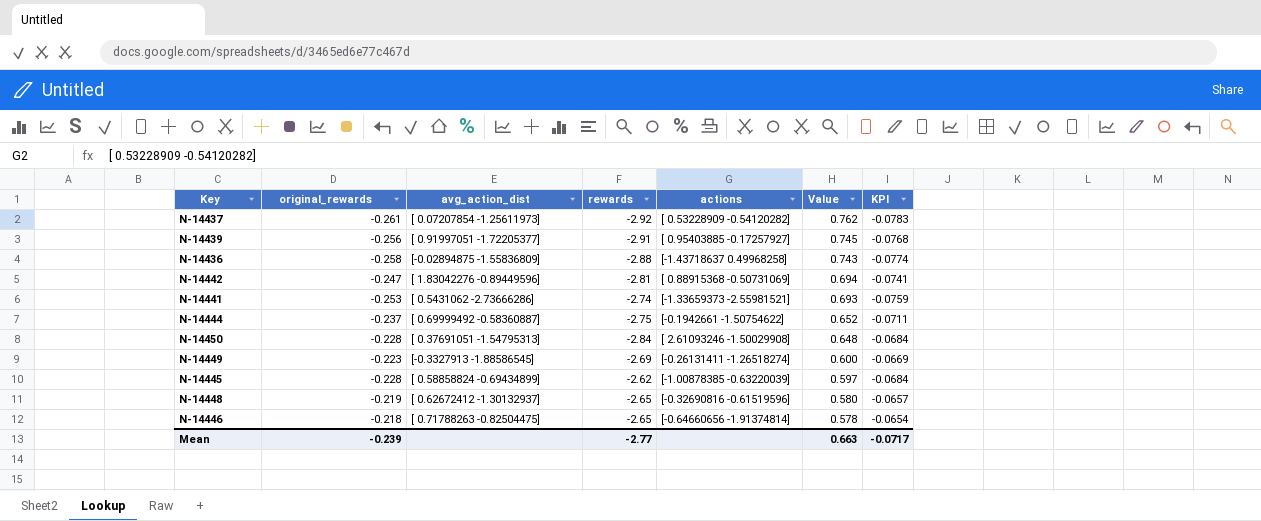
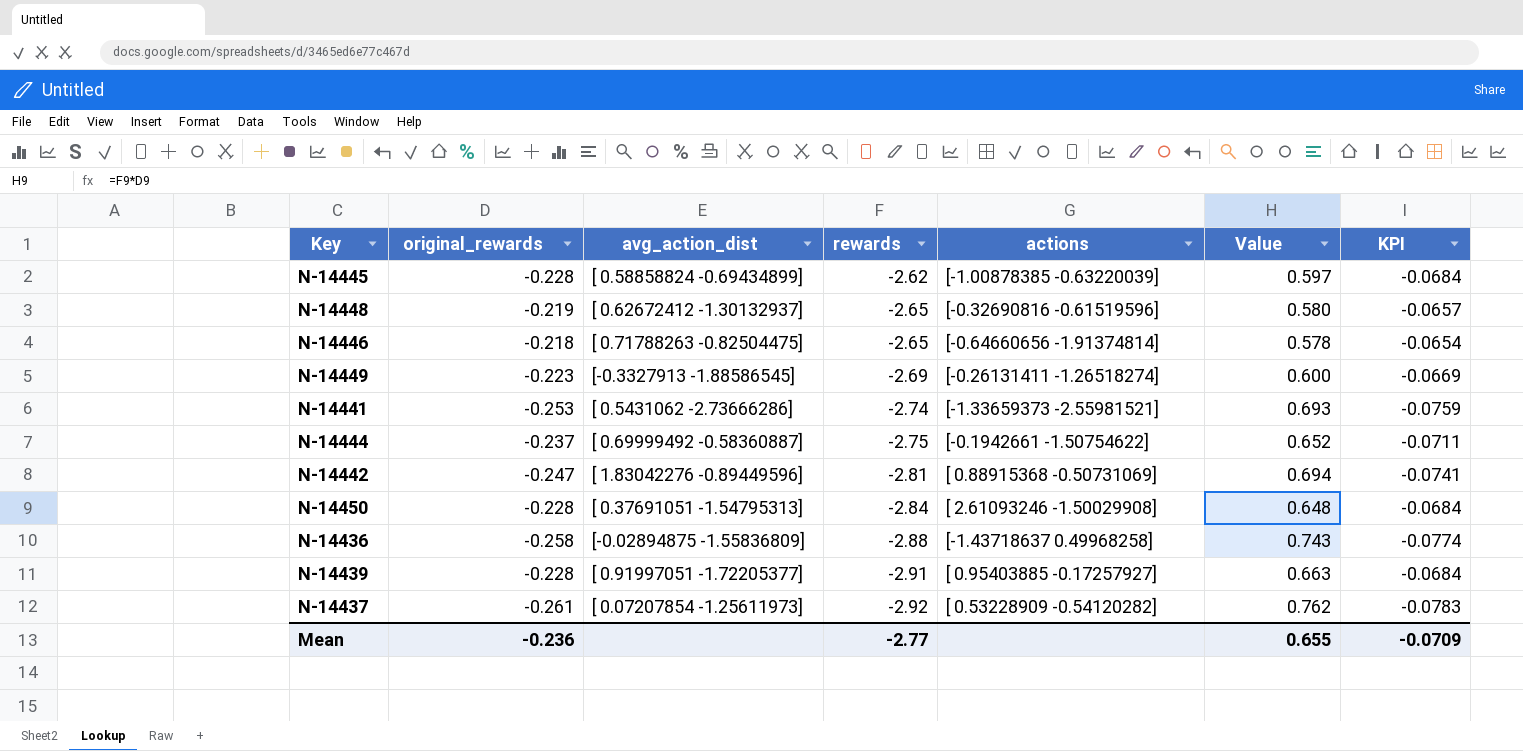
row order: Value descending -> rewards descending
N-14439 | original_rewards: -0.256 -> -0.228
N-14439 | Value: 0.745 -> 0.663
N-14439 | KPI: -0.0768 -> -0.0684
Mean | original_rewards: -0.239 -> -0.236
Mean | Value: 0.663 -> 0.655
Mean | KPI: -0.0717 -> -0.0709

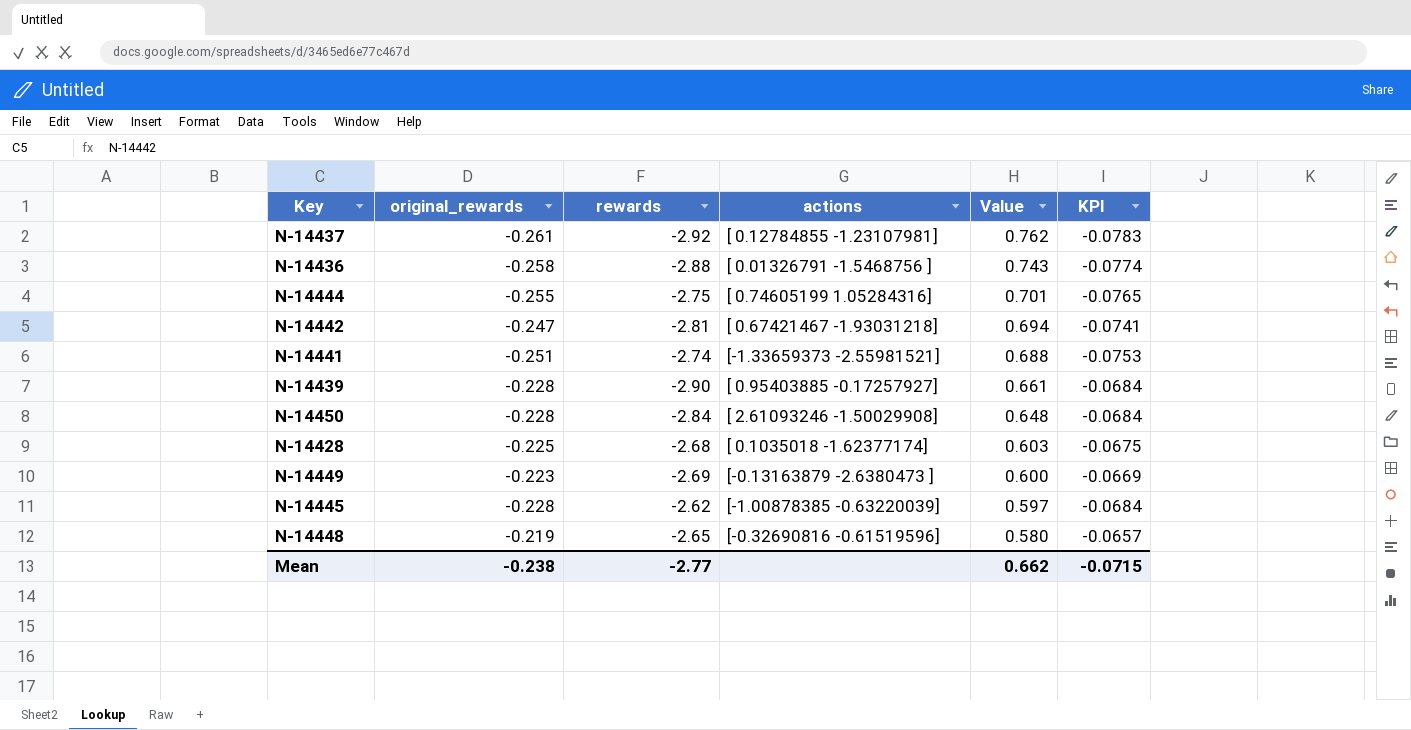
row order: rewards descending -> Value descending
column avg_action_dist | position: 3 -> none
row N-14446: -0.218 | [ 0.71788263 -0.82504475] | -2.65 | [-0.64660656 -1.91374814] | 0.578 | -0.0654 -> none
N-14437 | actions: [ 0.53228909 -0.54120282] -> [ 0.12784855 -1.23107981]
N-14436 | actions: [-1.43718637 0.49968258] -> [ 0.01326791 -1.5468756 ]
N-14444 | original_rewards: -0.237 -> -0.255
N-14444 | actions: [-0.1942661 -1.50754622] -> [ 0.74605199 1.05284316]
N-14444 | Value: 0.652 -> 0.701
N-14444 | KPI: -0.0711 -> -0.0765
N-14442 | actions: [ 0.88915368 -0.50731069] -> [ 0.67421467 -1.93031218]
N-14441 | original_rewards: -0.253 -> -0.251
N-14441 | Value: 0.693 -> 0.688
N-14441 | KPI: -0.0759 -> -0.0753
N-14439 | rewards: -2.91 -> -2.90
N-14439 | Value: 0.663 -> 0.661
row N-14428: none -> -0.225 | -2.68 | [ 0.1035018 -1.62377174] | 0.603 | -0.0675
N-14449 | actions: [-0.26131411 -1.26518274] -> [-0.13163879 -2.6380473 ]
Mean | original_rewards: -0.236 -> -0.238
Mean | Value: 0.655 -> 0.662
Mean | KPI: -0.0709 -> -0.0715

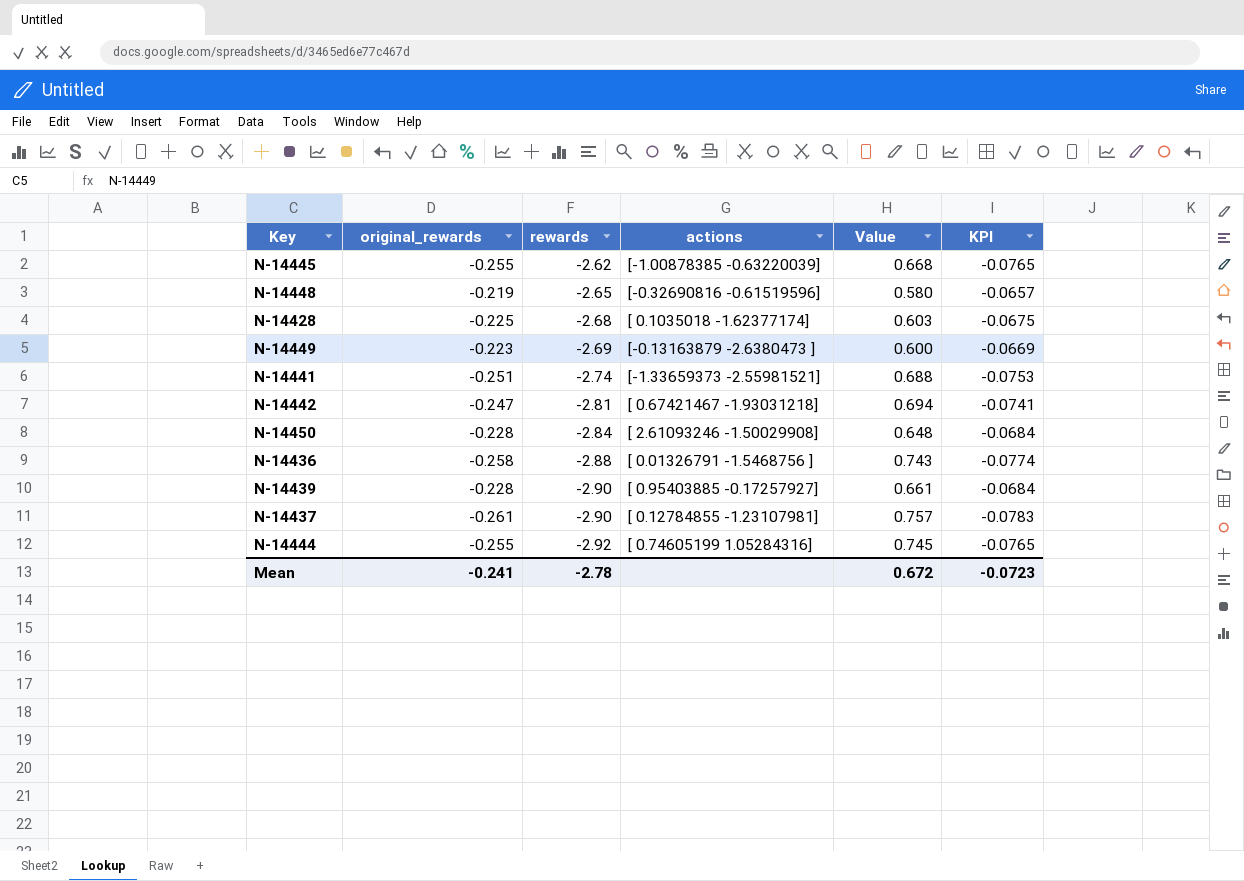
row order: Value descending -> rewards descending
N-14445 | original_rewards: -0.228 -> -0.255
N-14445 | Value: 0.597 -> 0.668
N-14445 | KPI: -0.0684 -> -0.0765
N-14437 | rewards: -2.92 -> -2.90
N-14437 | Value: 0.762 -> 0.757
N-14444 | rewards: -2.75 -> -2.92
N-14444 | Value: 0.701 -> 0.745
Mean | original_rewards: -0.238 -> -0.241
Mean | rewards: -2.77 -> -2.78
Mean | Value: 0.662 -> 0.672
Mean | KPI: -0.0715 -> -0.0723

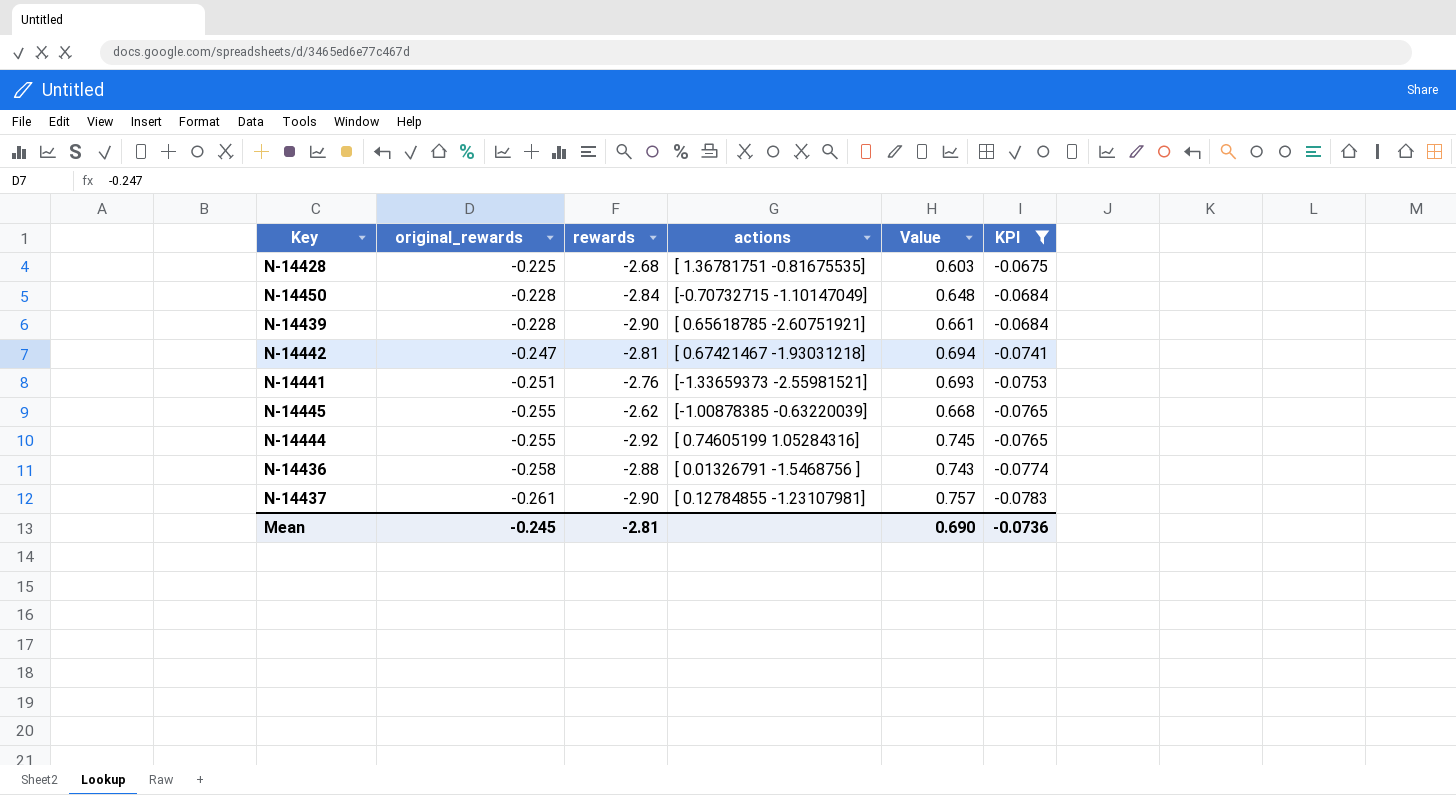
filter: none -> KPI <= -0.0675
row order: rewards descending -> original_rewards descending
N-14428 | actions: [ 0.1035018 -1.62377174] -> [ 1.36781751 -0.81675535]
N-14450 | actions: [ 2.61093246 -1.50029908] -> [-0.70732715 -1.10147049]
N-14439 | actions: [ 0.95403885 -0.17257927] -> [ 0.65618785 -2.60751921]
N-14441 | rewards: -2.74 -> -2.76
N-14441 | Value: 0.688 -> 0.693
Mean | original_rewards: -0.241 -> -0.245
Mean | rewards: -2.78 -> -2.81
Mean | Value: 0.672 -> 0.690
Mean | KPI: -0.0723 -> -0.0736

